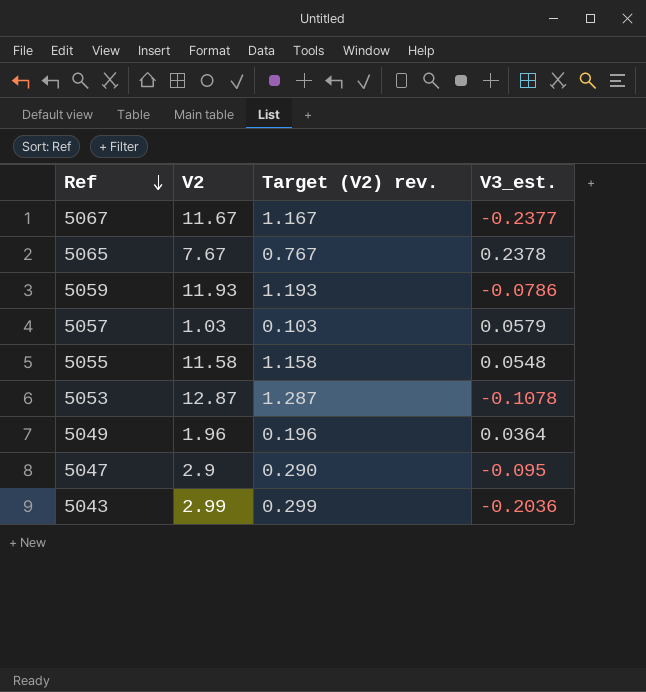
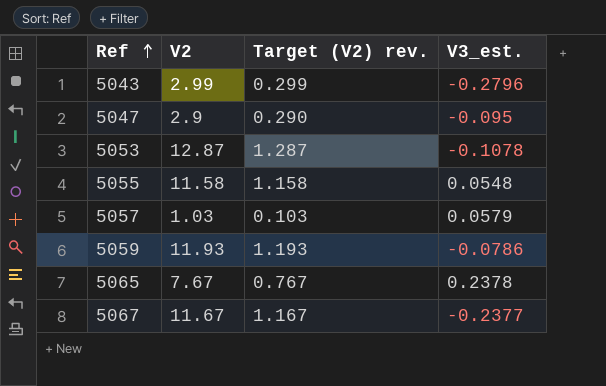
row order: Ref descending -> Ref ascending
row 5049: 1.96 | 0.196 | 0.0364 -> none
5043 | V3_est.: -0.2036 -> -0.2796

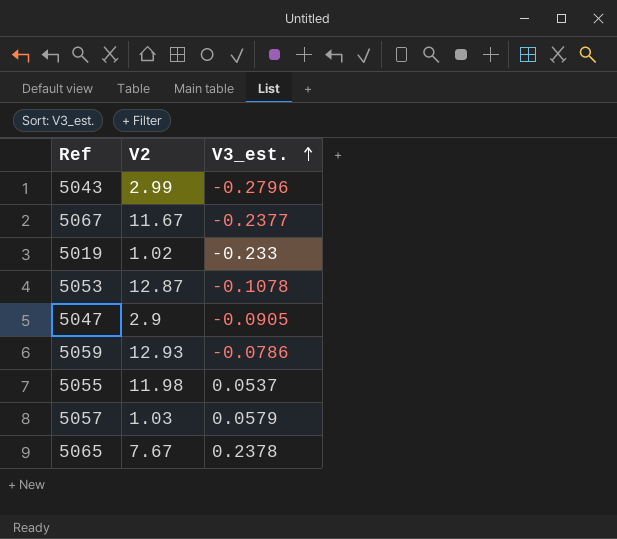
row order: Ref ascending -> V3_est. ascending
column Target (V2) rev. | formula: [V2] * 0.1 -> none
row 5019: none -> 1.02 | -0.233
5047 | V3_est.: -0.095 -> -0.0905
5059 | V2: 11.93 -> 12.93
5055 | V2: 11.58 -> 11.98
5055 | V3_est.: 0.0548 -> 0.0537

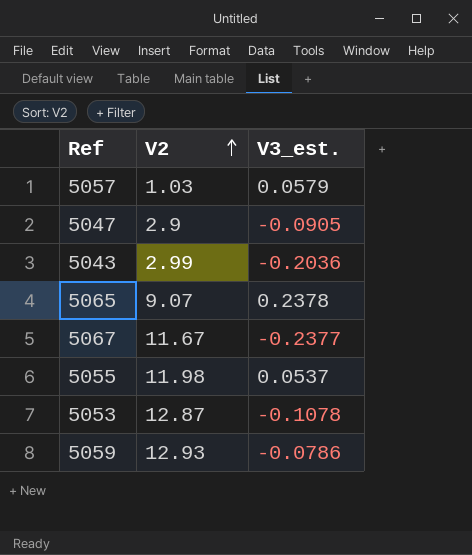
row order: V3_est. ascending -> V2 ascending
row 5019: 1.02 | -0.233 -> none
5043 | V3_est.: -0.2796 -> -0.2036
5065 | V2: 7.67 -> 9.07

